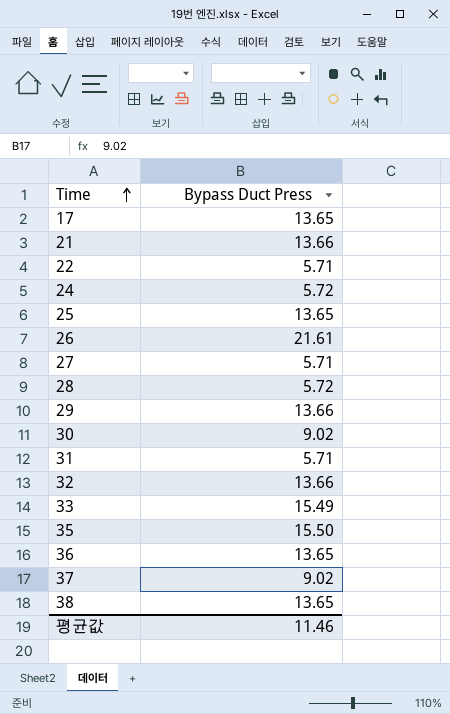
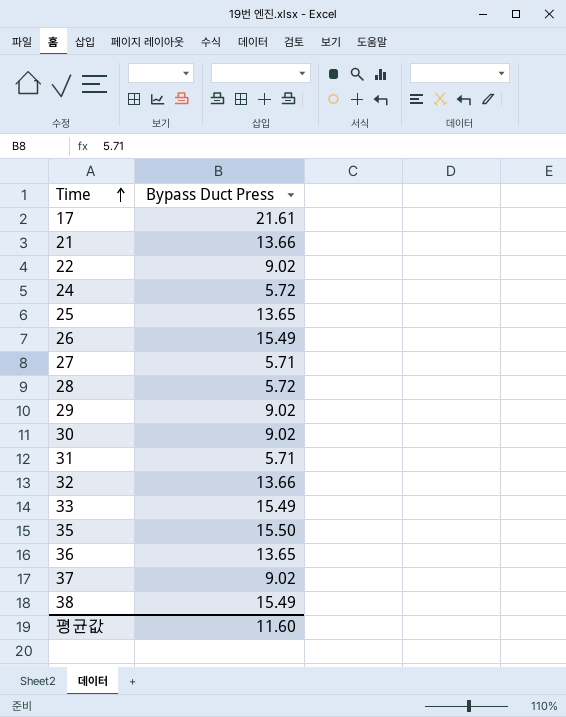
17 | Bypass Duct Press: 13.65 -> 21.61
22 | Bypass Duct Press: 5.71 -> 9.02
26 | Bypass Duct Press: 21.61 -> 15.49
29 | Bypass Duct Press: 13.66 -> 9.02
38 | Bypass Duct Press: 13.65 -> 15.49
평균값 | Bypass Duct Press: 11.46 -> 11.60

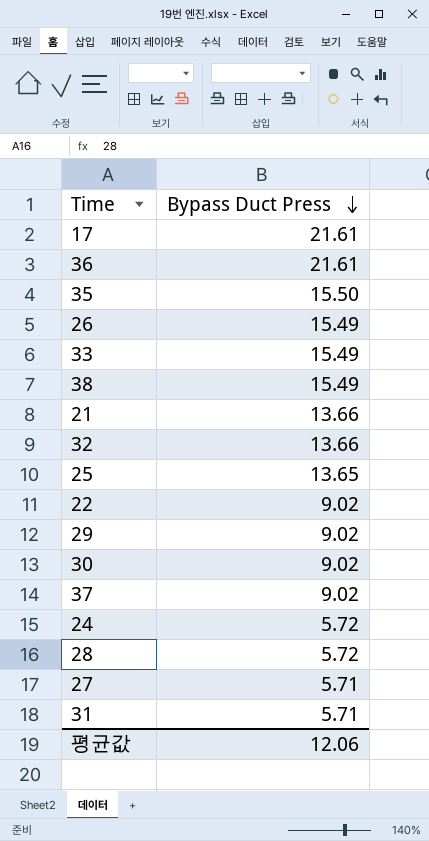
row order: Time ascending -> Bypass Duct Press descending
36 | Bypass Duct Press: 13.65 -> 21.61
평균값 | Bypass Duct Press: 11.60 -> 12.06

